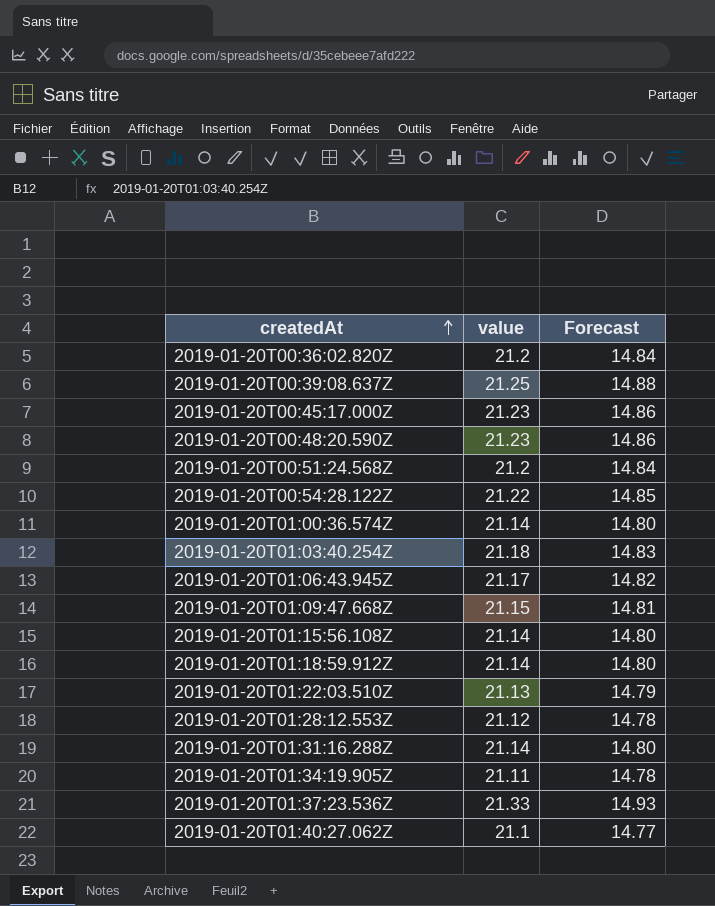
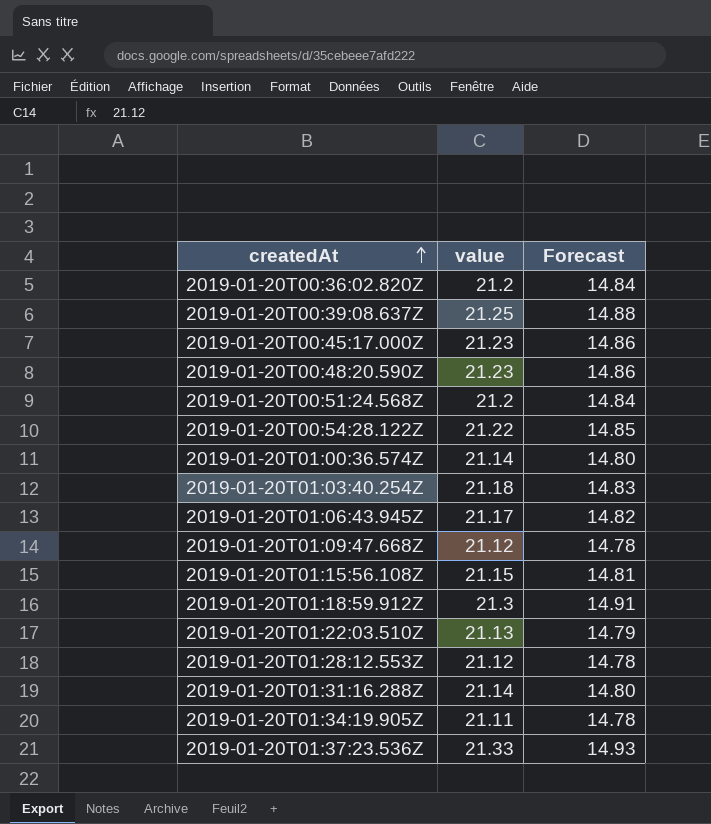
row 2019-01-20T01:40:27.062Z: 21.1 | 14.77 -> none
2019-01-20T01:09:47.668Z | value: 21.15 -> 21.12
2019-01-20T01:09:47.668Z | Forecast: 14.81 -> 14.78
2019-01-20T01:15:56.108Z | value: 21.14 -> 21.15
2019-01-20T01:15:56.108Z | Forecast: 14.80 -> 14.81
2019-01-20T01:18:59.912Z | value: 21.14 -> 21.3
2019-01-20T01:18:59.912Z | Forecast: 14.80 -> 14.91

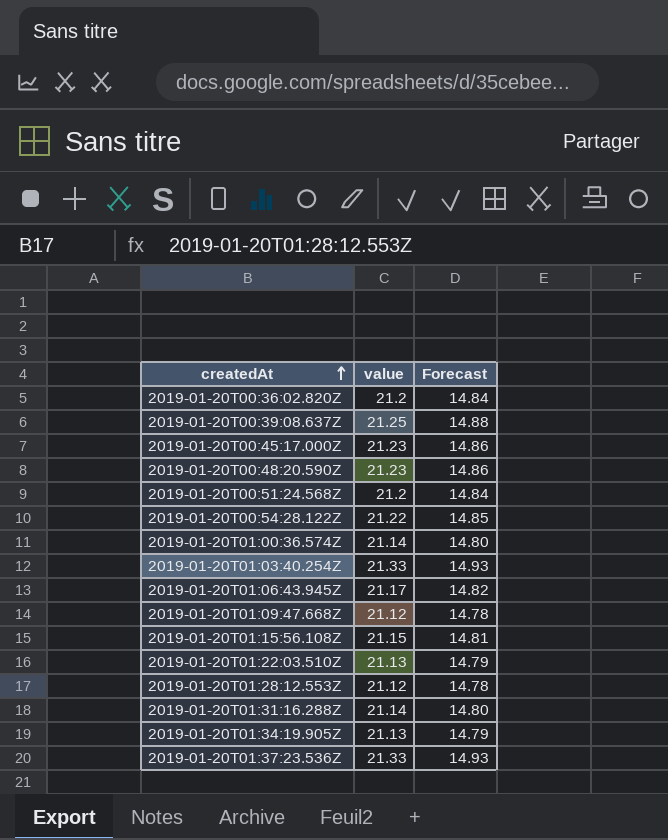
row 2019-01-20T01:18:59.912Z: 21.3 | 14.91 -> none
2019-01-20T01:03:40.254Z | value: 21.18 -> 21.33
2019-01-20T01:03:40.254Z | Forecast: 14.83 -> 14.93
2019-01-20T01:34:19.905Z | value: 21.11 -> 21.13
2019-01-20T01:34:19.905Z | Forecast: 14.78 -> 14.79

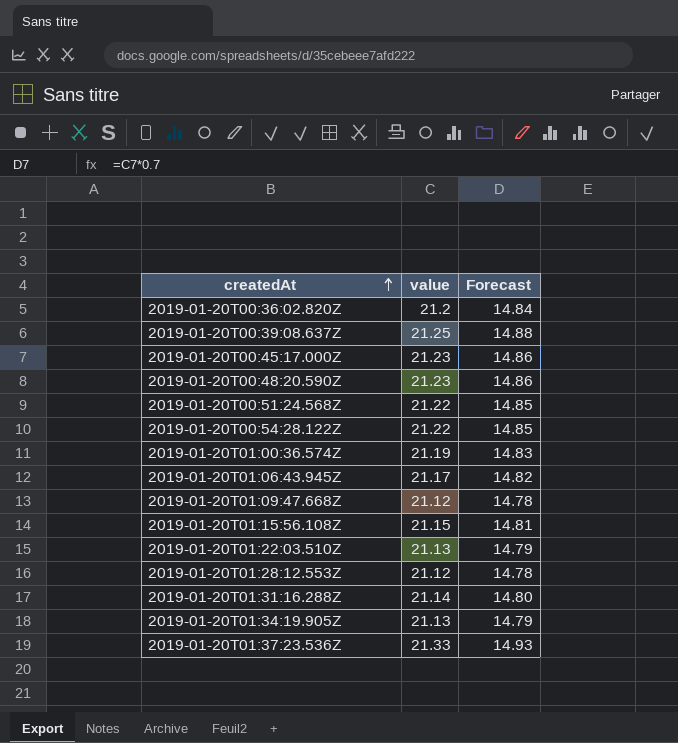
row 2019-01-20T01:03:40.254Z: 21.33 | 14.93 -> none
2019-01-20T00:51:24.568Z | value: 21.2 -> 21.22
2019-01-20T00:51:24.568Z | Forecast: 14.84 -> 14.85
2019-01-20T01:00:36.574Z | value: 21.14 -> 21.19
2019-01-20T01:00:36.574Z | Forecast: 14.80 -> 14.83

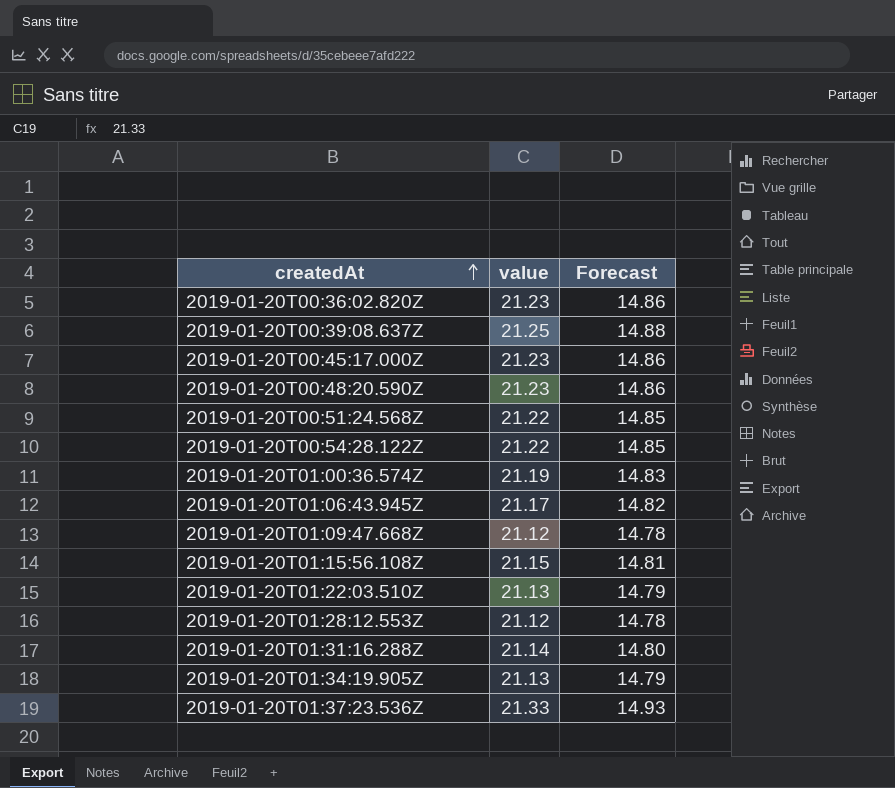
2019-01-20T00:36:02.820Z | value: 21.2 -> 21.23
2019-01-20T00:36:02.820Z | Forecast: 14.84 -> 14.86

